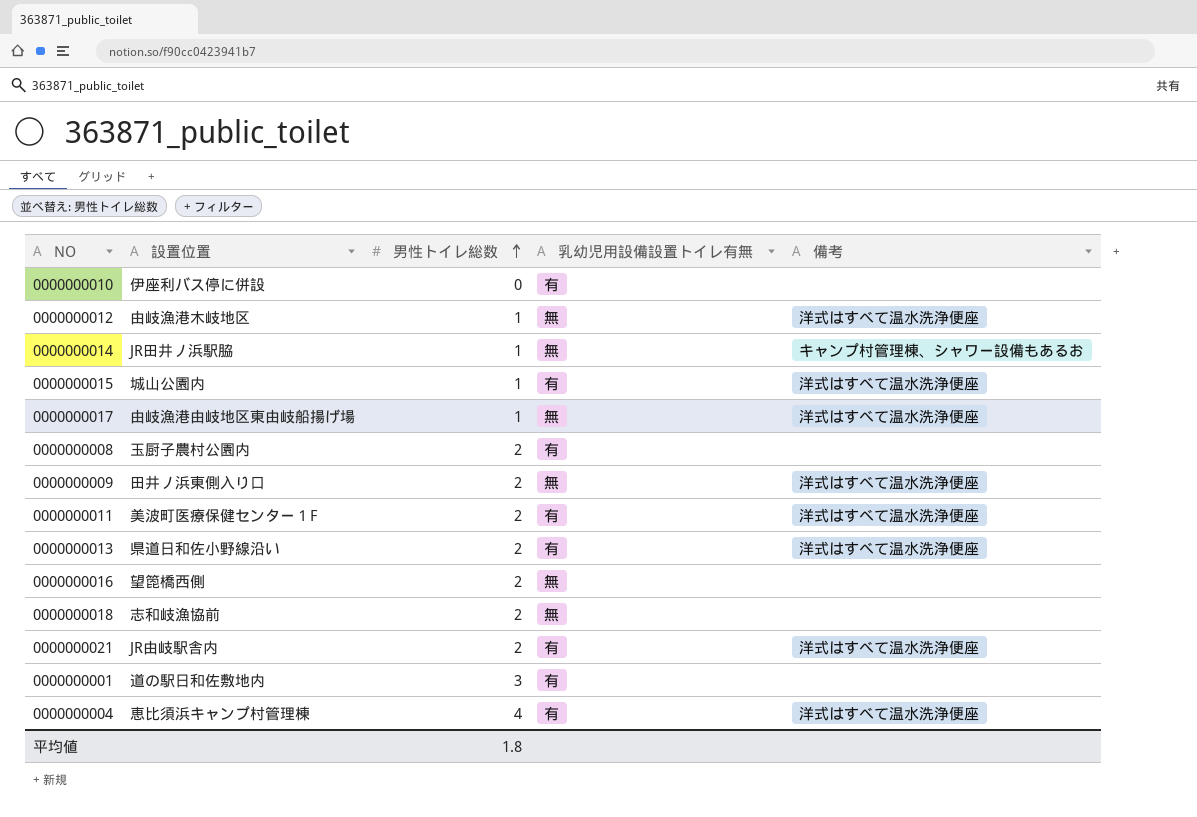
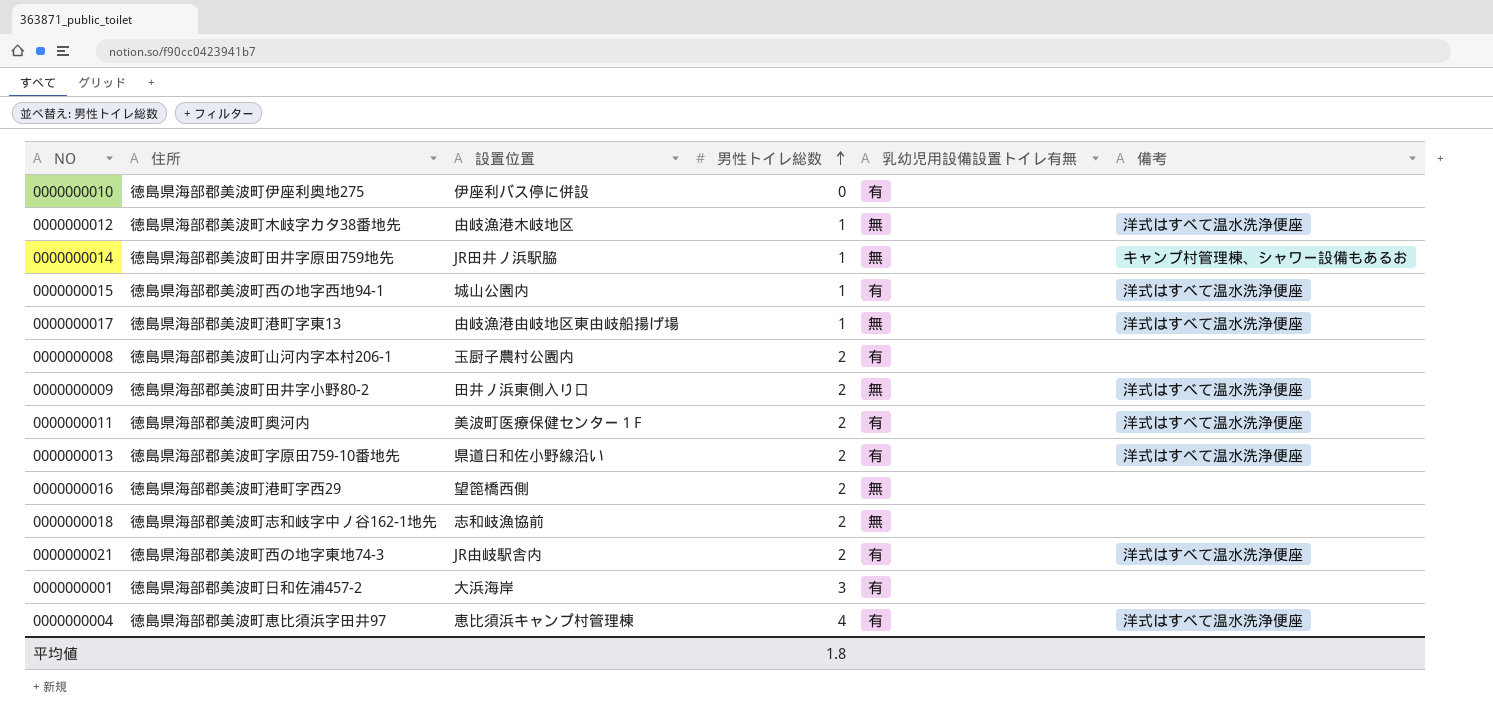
column 住所 | position: none -> 2
0000000001 | 設置位置: 道の駅日和佐敷地内 -> 大浜海岸

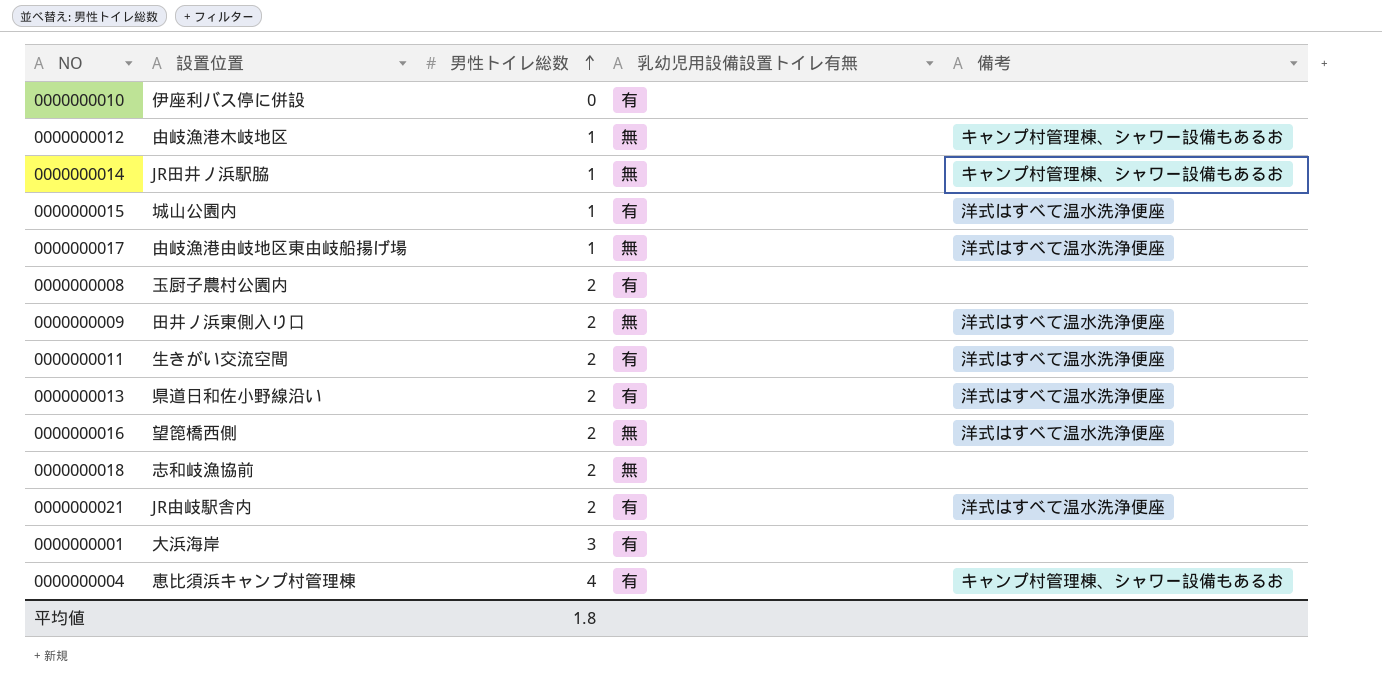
column 住所 | position: 2 -> none
0000000012 | 備考: 洋式はすべて温水洗浄便座 -> キャンプ村管理棟、シャワー設備もあるお
0000000011 | 設置位置: 美波町医療保健センター１F -> 生きがい交流空間
0000000016 | 備考: none -> 洋式はすべて温水洗浄便座
0000000004 | 備考: 洋式はすべて温水洗浄便座 -> キャンプ村管理棟、シャワー設備もあるお

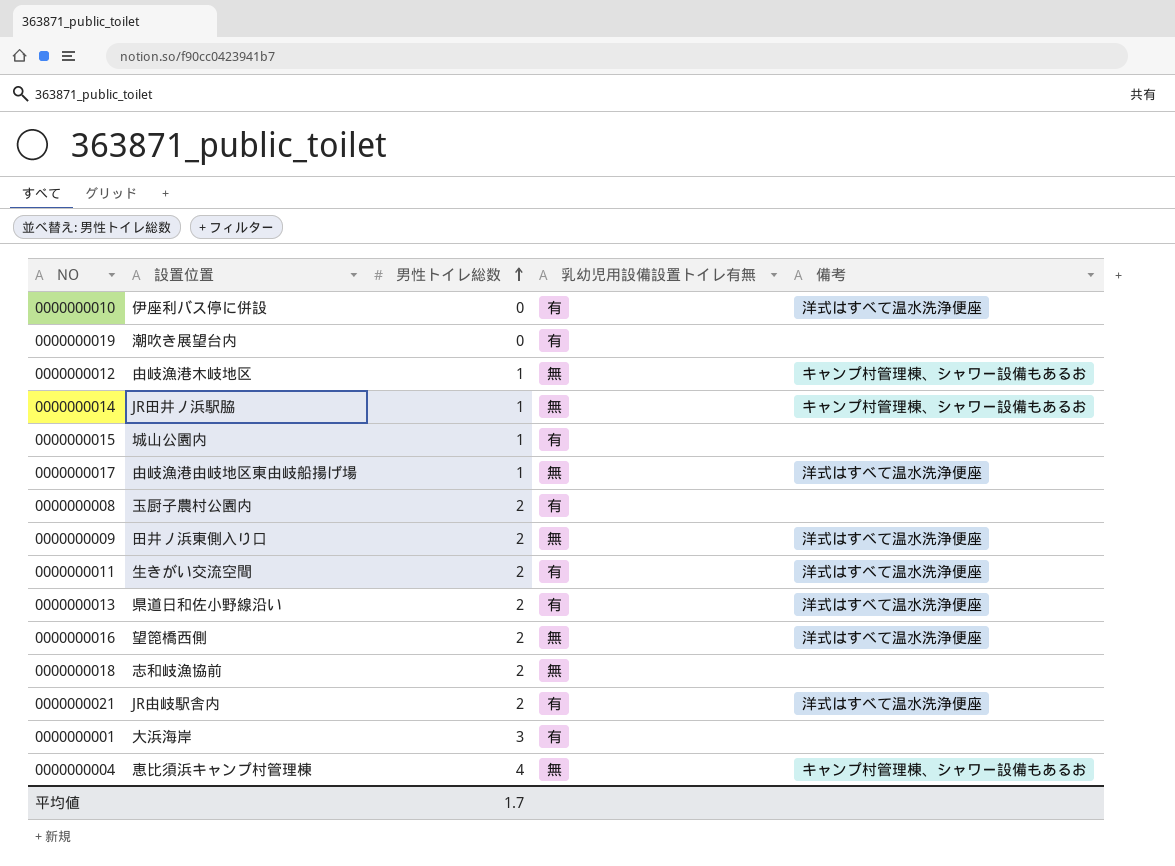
0000000010 | 備考: none -> 洋式はすべて温水洗浄便座
row 0000000019: none -> 潮吹き展望台内 | 0 | 有 | none
0000000015 | 備考: 洋式はすべて温水洗浄便座 -> none
0000000004 | 乳幼児用設備設置トイレ有無: 有 -> 無
平均値 | 男性トイレ総数: 1.8 -> 1.7

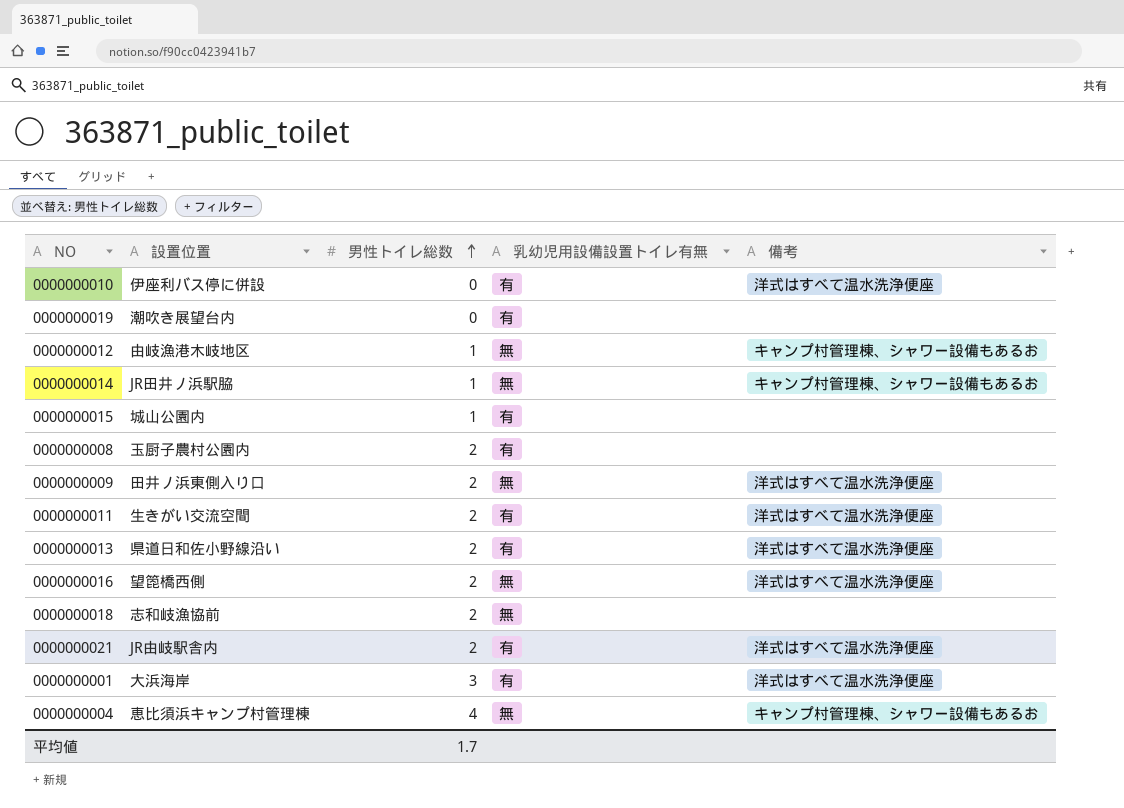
row 0000000017: 由岐漁港由岐地区東由岐船揚げ場 | 1 | 無 | 洋式はすべて温水洗浄便座 -> none
0000000001 | 備考: none -> 洋式はすべて温水洗浄便座

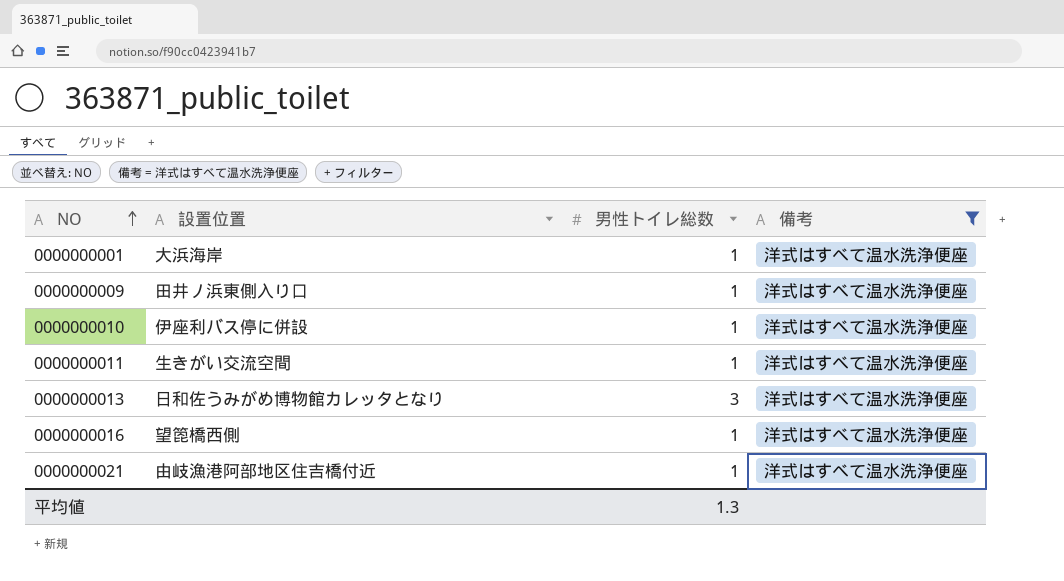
filter: none -> 備考 = 洋式はすべて温水洗浄便座
row order: 男性トイレ総数 ascending -> NO ascending
column 乳幼児用設備設置トイレ有無 | position: 4 -> none
0000000001 | 男性トイレ総数: 3 -> 1
0000000009 | 男性トイレ総数: 2 -> 1
0000000010 | 男性トイレ総数: 0 -> 1
0000000011 | 男性トイレ総数: 2 -> 1
0000000013 | 設置位置: 県道日和佐小野線沿い -> 日和佐うみがめ博物館カレッタとなり
0000000013 | 男性トイレ総数: 2 -> 3
0000000016 | 男性トイレ総数: 2 -> 1
0000000021 | 設置位置: JR由岐駅舎内 -> 由岐漁港阿部地区住吉橋付近
0000000021 | 男性トイレ総数: 2 -> 1
平均値 | 男性トイレ総数: 1.7 -> 1.3

